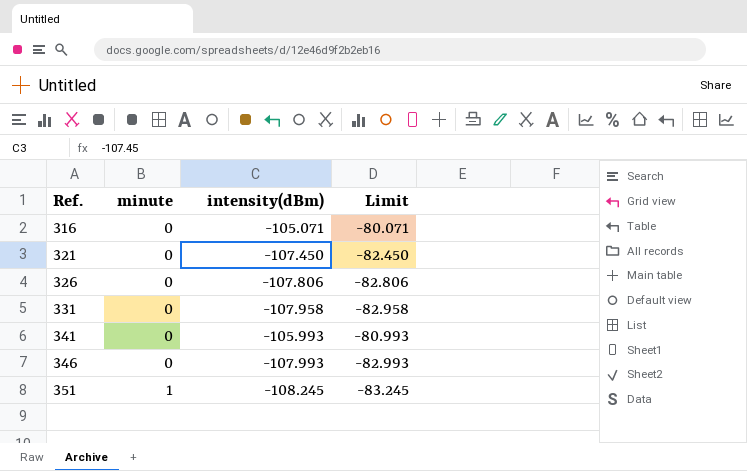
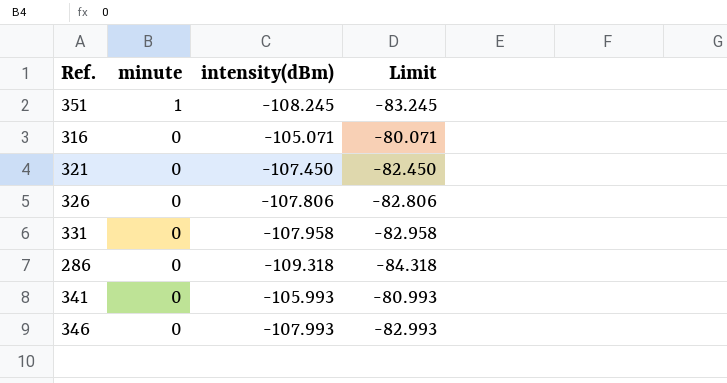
row order: Ref. ascending -> minute descending
row 286: none -> 0 | -109.318 | -84.318

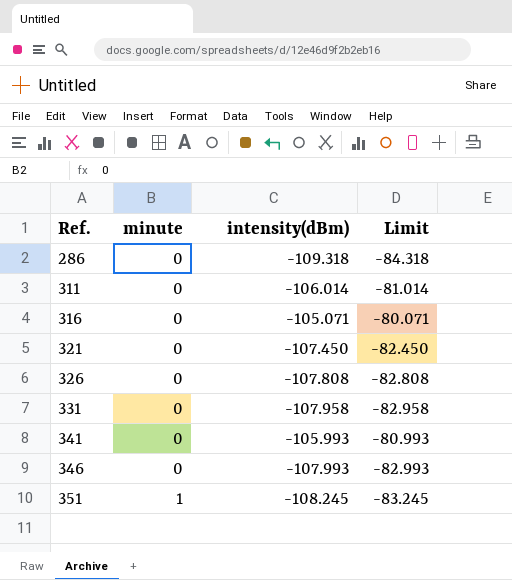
row order: minute descending -> Ref. ascending
row 311: none -> 0 | -106.014 | -81.014
326 | intensity(dBm): -107.806 -> -107.808
326 | Limit: -82.806 -> -82.808

